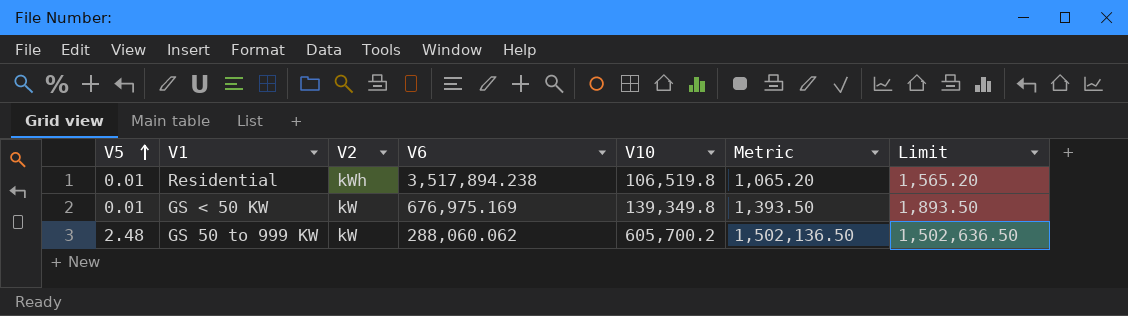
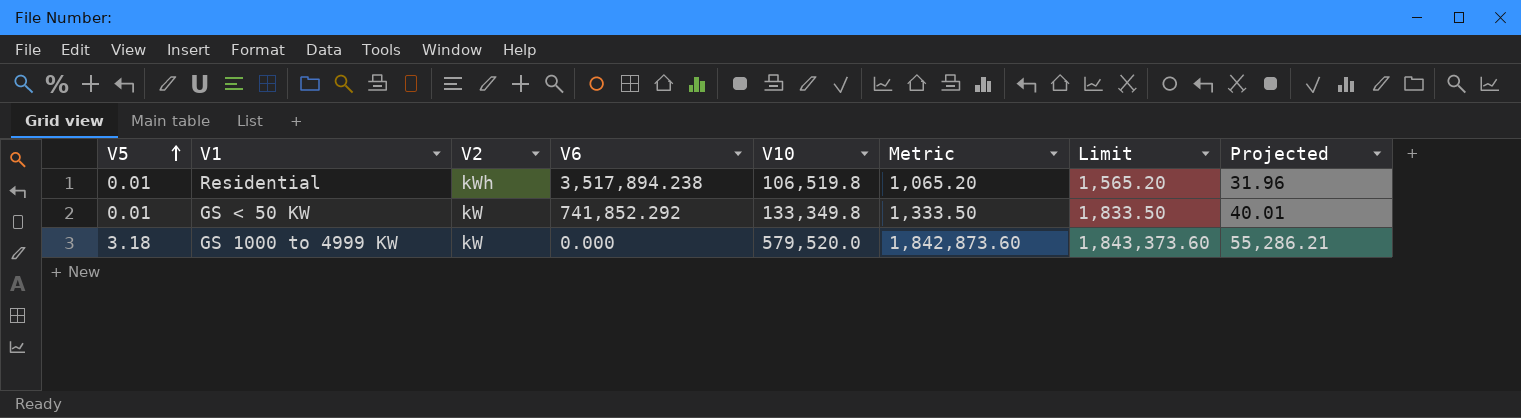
column Projected | formula: none -> [Metric] * 0.03
row GS 50 to 999 KW: 2.48 | kW | 288,060.062 | 605,700.2 | 1,502,136.50 | 1,502,636.50 -> none
GS < 50 KW | V6: 676,975.169 -> 741,852.292
GS < 50 KW | V10: 139,349.8 -> 133,349.8
GS < 50 KW | Metric: 1,393.50 -> 1,333.50
GS < 50 KW | Limit: 1,893.50 -> 1,833.50
row GS 1000 to 4999 KW: none -> 3.18 | kW | 0.000 | 579,520.0 | 1,842,873.60 | 1,843,373.60 | 55,286.21

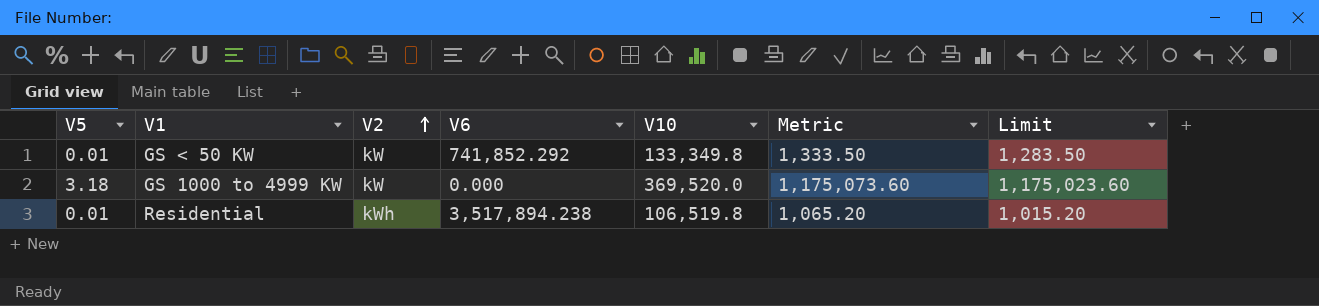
row order: V5 ascending -> V2 ascending
column Projected | formula: [Metric] * 0.03 -> none
column Limit | formula: [Metric] + 500 -> [Metric] - 50
GS 1000 to 4999 KW | V10: 579,520.0 -> 369,520.0
GS 1000 to 4999 KW | Metric: 1,842,873.60 -> 1,175,073.60

